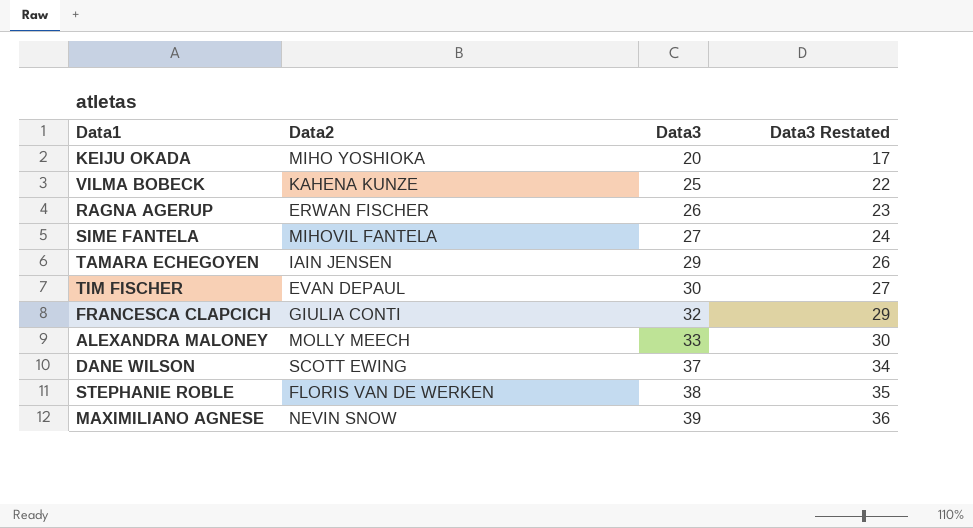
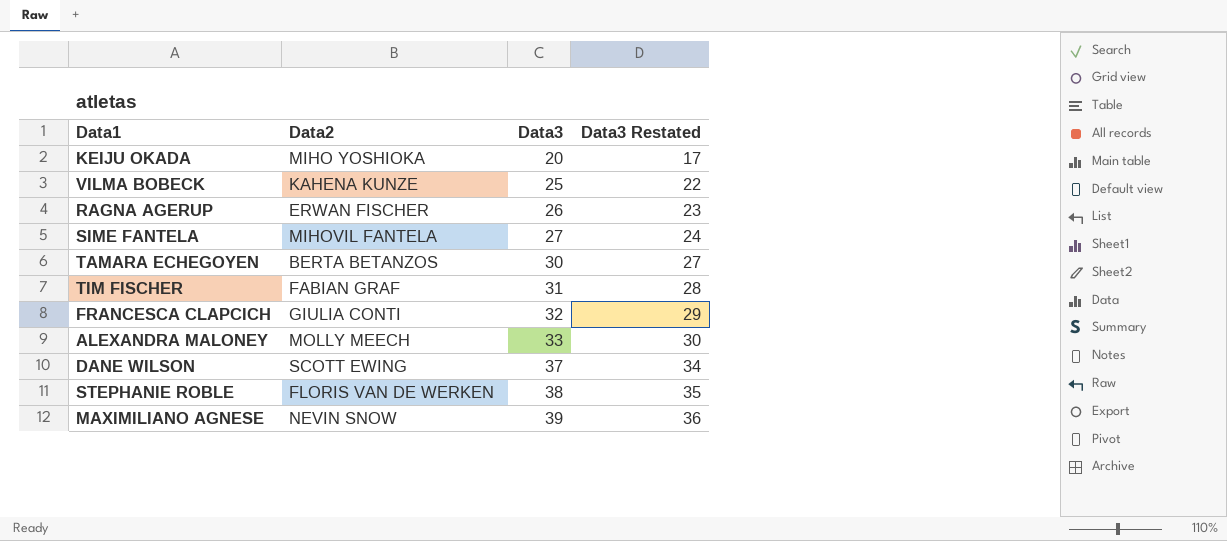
TAMARA ECHEGOYEN | Data2: IAIN JENSEN -> BERTA BETANZOS
TAMARA ECHEGOYEN | Data3: 29 -> 30
TAMARA ECHEGOYEN | Data3 Restated: 26 -> 27
TIM FISCHER | Data2: EVAN DEPAUL -> FABIAN GRAF
TIM FISCHER | Data3: 30 -> 31
TIM FISCHER | Data3 Restated: 27 -> 28

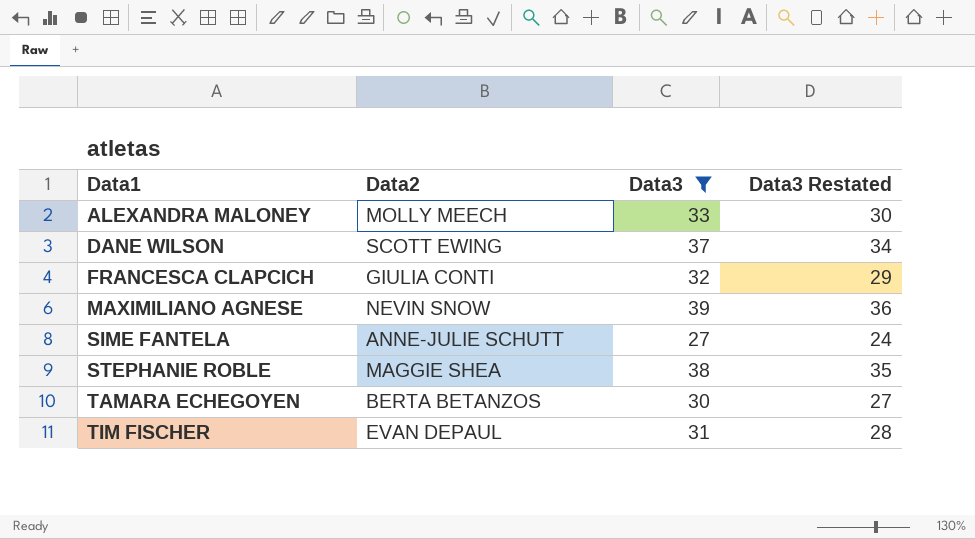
filter: none -> Data3 >= 27
row order: Data3 ascending -> Data1 ascending
SIME FANTELA | Data2: MIHOVIL FANTELA -> ANNE-JULIE SCHUTT
STEPHANIE ROBLE | Data2: FLORIS VAN DE WERKEN -> MAGGIE SHEA
TIM FISCHER | Data2: FABIAN GRAF -> EVAN DEPAUL

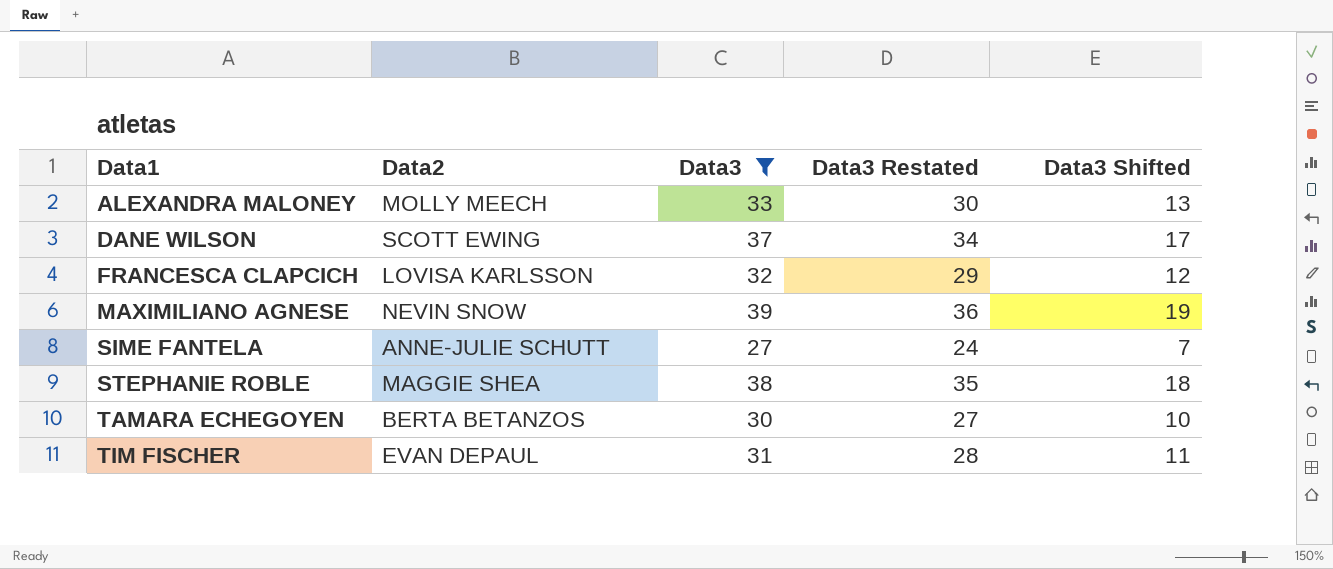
column Data3 Shifted | formula: none -> [Data3] - 20
FRANCESCA CLAPCICH | Data2: GIULIA CONTI -> LOVISA KARLSSON

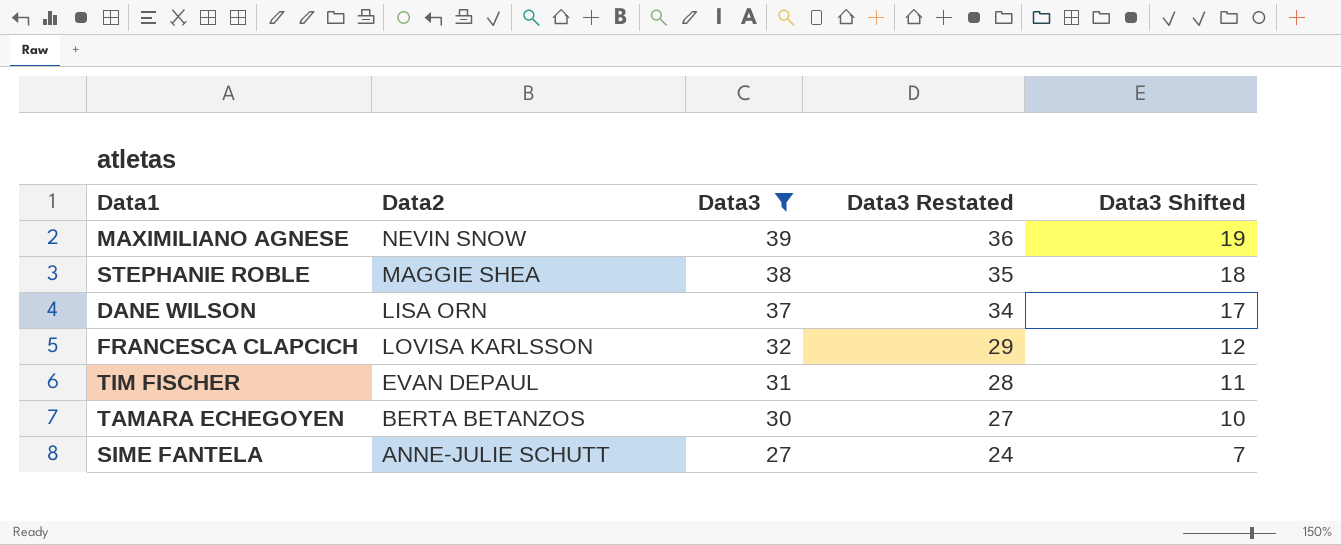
row order: Data1 ascending -> Data3 descending
row ALEXANDRA MALONEY: MOLLY MEECH | 33 | 30 | 13 -> none
DANE WILSON | Data2: SCOTT EWING -> LISA ORN

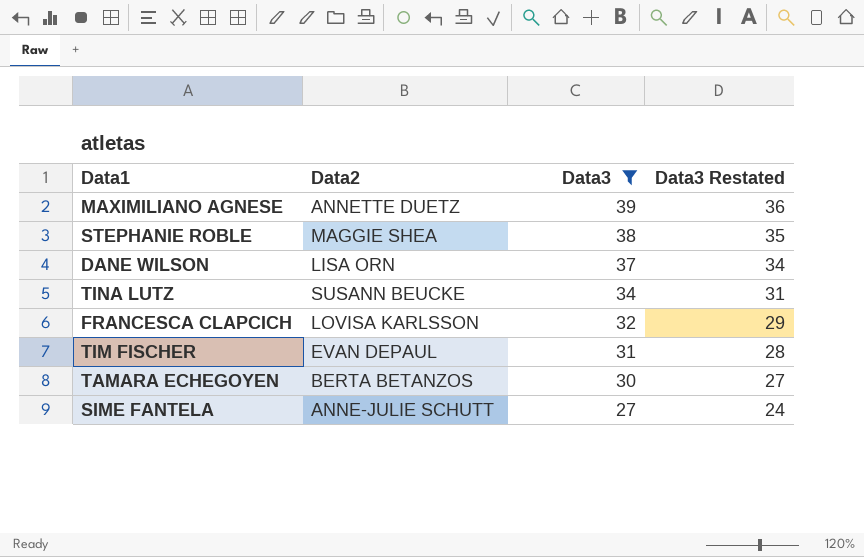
column Data3 Shifted | formula: [Data3] - 20 -> none
MAXIMILIANO AGNESE | Data2: NEVIN SNOW -> ANNETTE DUETZ
row TINA LUTZ: none -> SUSANN BEUCKE | 34 | 31

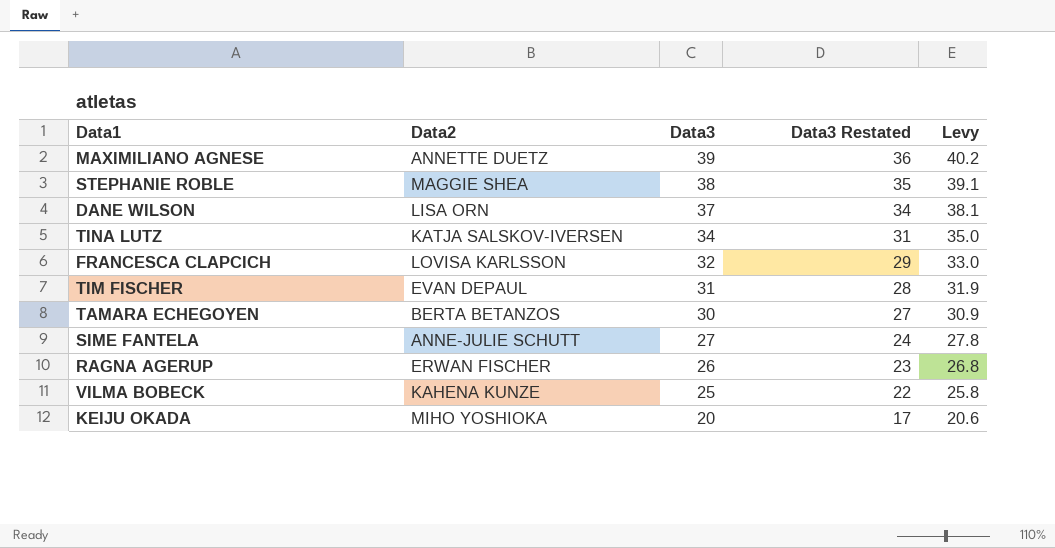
filter: Data3 >= 27 -> none
column Levy | formula: none -> [Data3] * 1.03
TINA LUTZ | Data2: SUSANN BEUCKE -> KATJA SALSKOV-IVERSEN

